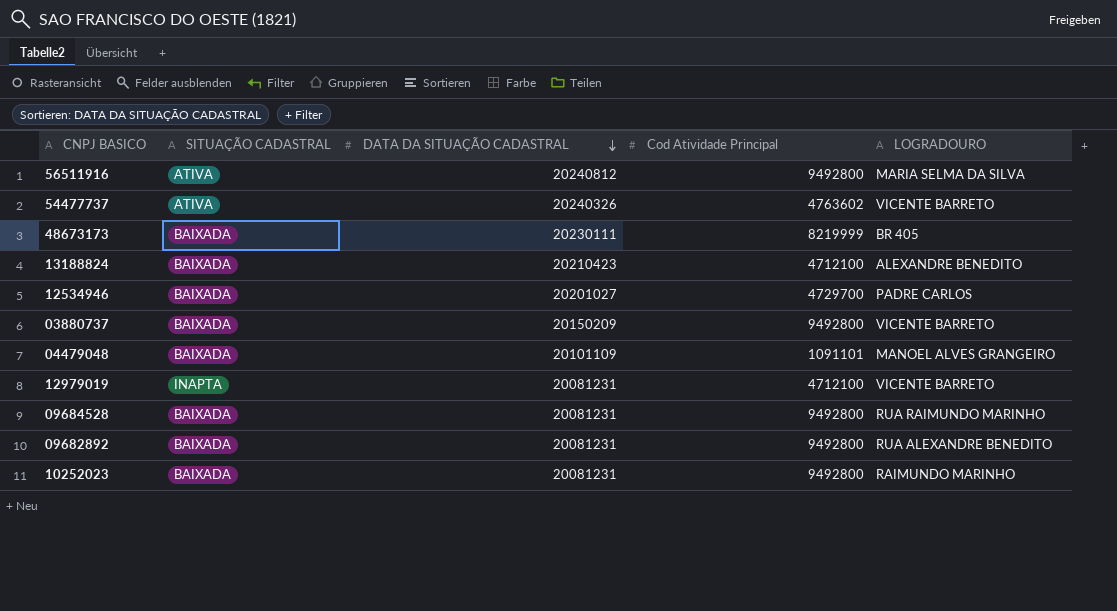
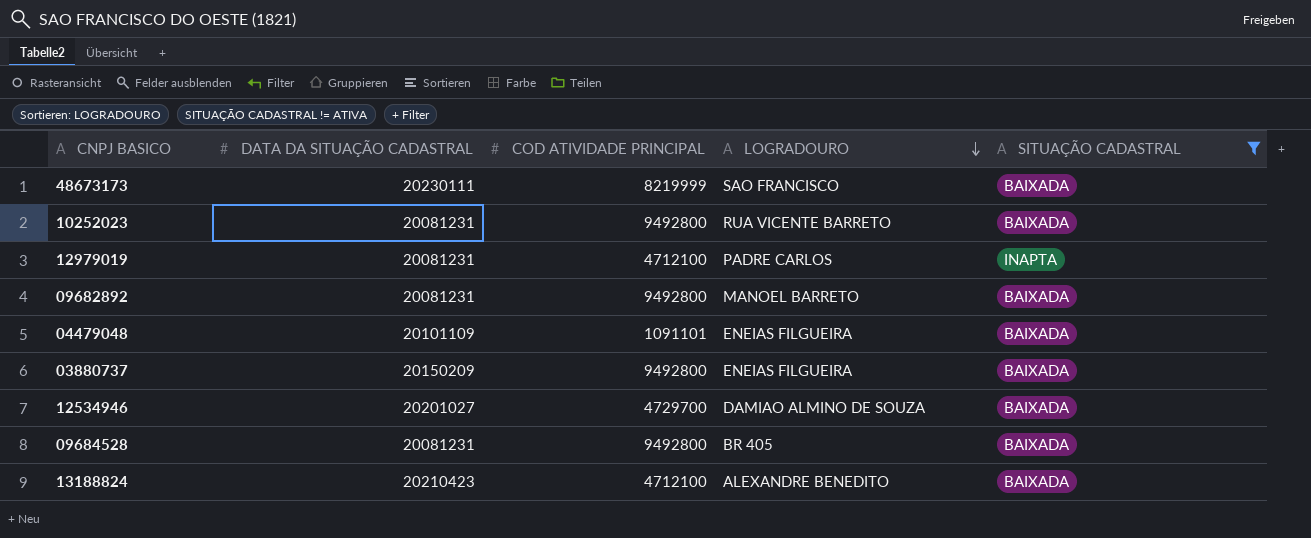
filter: none -> SITUAÇÃO CADASTRAL != ATIVA
row order: DATA DA SITUAÇÃO CADASTRAL descending -> LOGRADOURO descending
column name: Cod Atividade Principal -> COD ATIVIDADE PRINCIPAL
column SITUAÇÃO CADASTRAL | position: 2 -> 5
48673173 | LOGRADOURO: BR 405 -> SAO FRANCISCO
10252023 | LOGRADOURO: RAIMUNDO MARINHO -> RUA VICENTE BARRETO
12979019 | LOGRADOURO: VICENTE BARRETO -> PADRE CARLOS
09682892 | LOGRADOURO: RUA ALEXANDRE BENEDITO -> MANOEL BARRETO
04479048 | LOGRADOURO: MANOEL ALVES GRANGEIRO -> ENEIAS FILGUEIRA
03880737 | LOGRADOURO: VICENTE BARRETO -> ENEIAS FILGUEIRA
12534946 | LOGRADOURO: PADRE CARLOS -> DAMIAO ALMINO DE SOUZA
09684528 | LOGRADOURO: RUA RAIMUNDO MARINHO -> BR 405

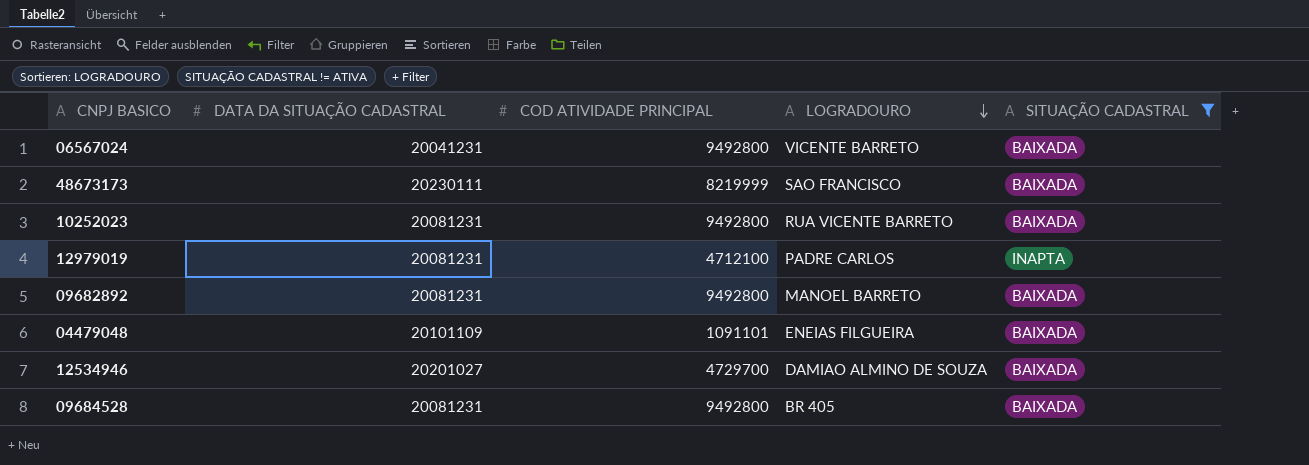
row 03880737: 20150209 | 9492800 | ENEIAS FILGUEIRA | BAIXADA -> none
row 13188824: 20210423 | 4712100 | ALEXANDRE BENEDITO | BAIXADA -> none
row 06567024: none -> 20041231 | 9492800 | VICENTE BARRETO | BAIXADA

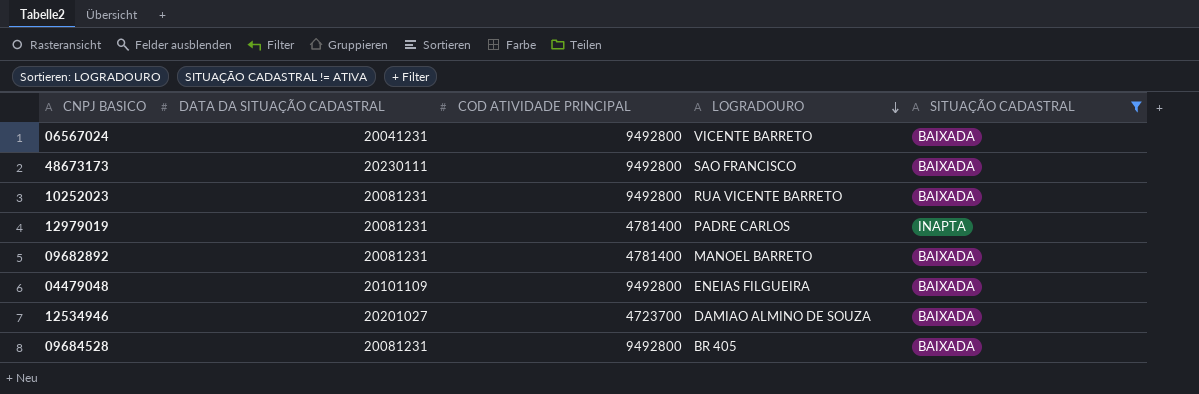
48673173 | COD ATIVIDADE PRINCIPAL: 8219999 -> 9492800
12979019 | COD ATIVIDADE PRINCIPAL: 4712100 -> 4781400
09682892 | COD ATIVIDADE PRINCIPAL: 9492800 -> 4781400
04479048 | COD ATIVIDADE PRINCIPAL: 1091101 -> 9492800
12534946 | COD ATIVIDADE PRINCIPAL: 4729700 -> 4723700

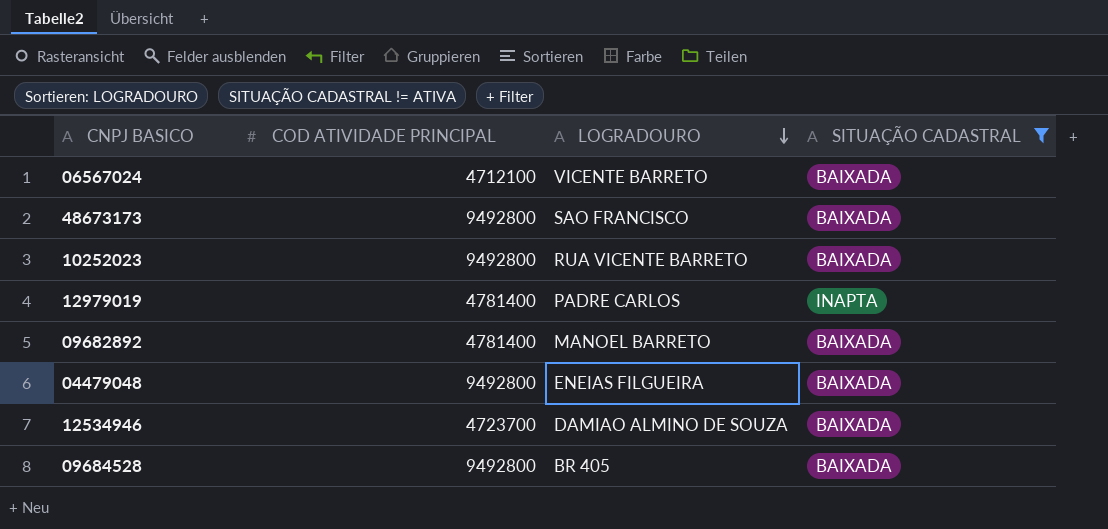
column DATA DA SITUAÇÃO CADASTRAL | position: 2 -> none
06567024 | COD ATIVIDADE PRINCIPAL: 9492800 -> 4712100

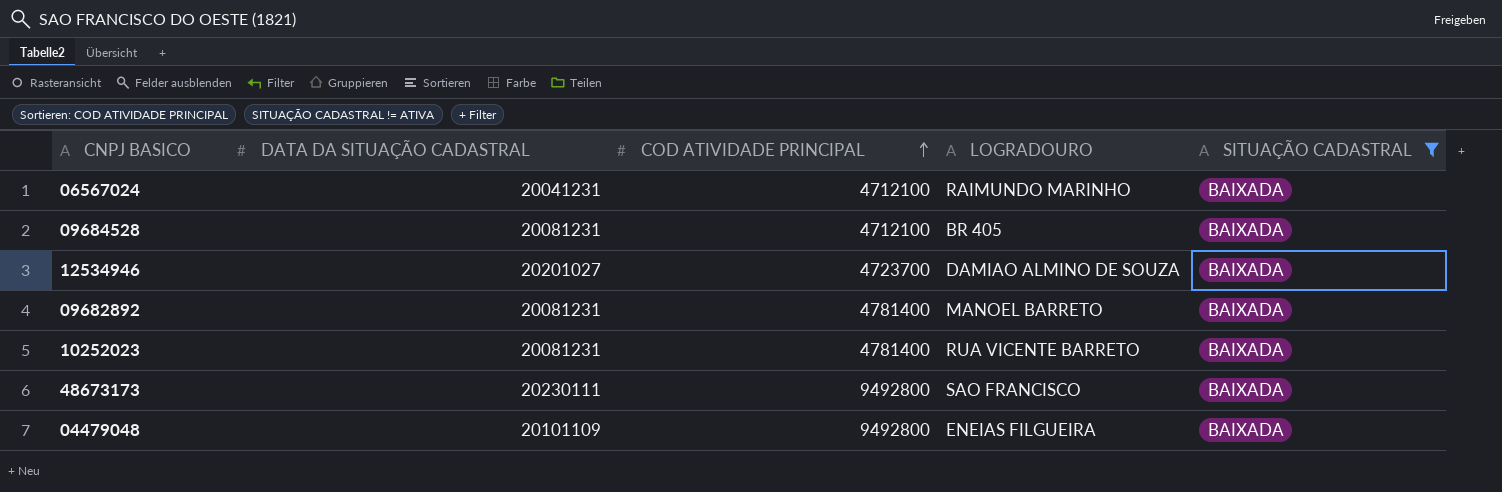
row order: LOGRADOURO descending -> COD ATIVIDADE PRINCIPAL ascending
column DATA DA SITUAÇÃO CADASTRAL | position: none -> 2
row 12979019: 4781400 | PADRE CARLOS | INAPTA -> none
06567024 | LOGRADOURO: VICENTE BARRETO -> RAIMUNDO MARINHO
09684528 | COD ATIVIDADE PRINCIPAL: 9492800 -> 4712100
10252023 | COD ATIVIDADE PRINCIPAL: 9492800 -> 4781400

